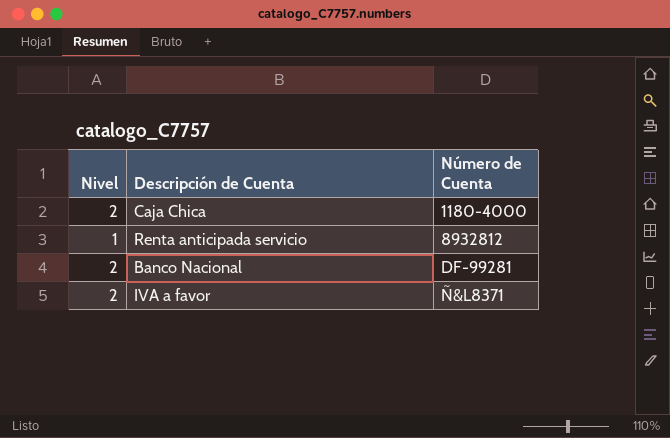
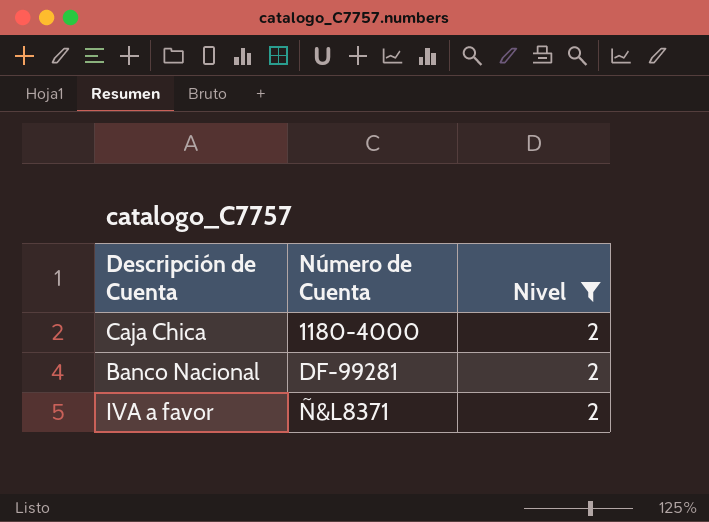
filter: none -> Nivel = 2
column Nivel | position: 1 -> 3

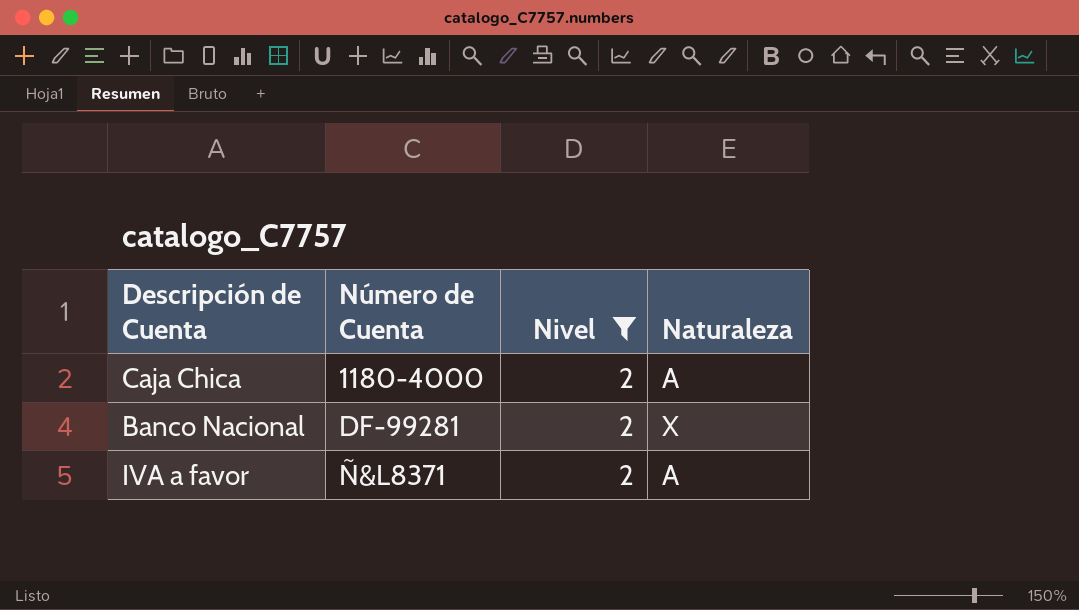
column Naturaleza | position: none -> 4

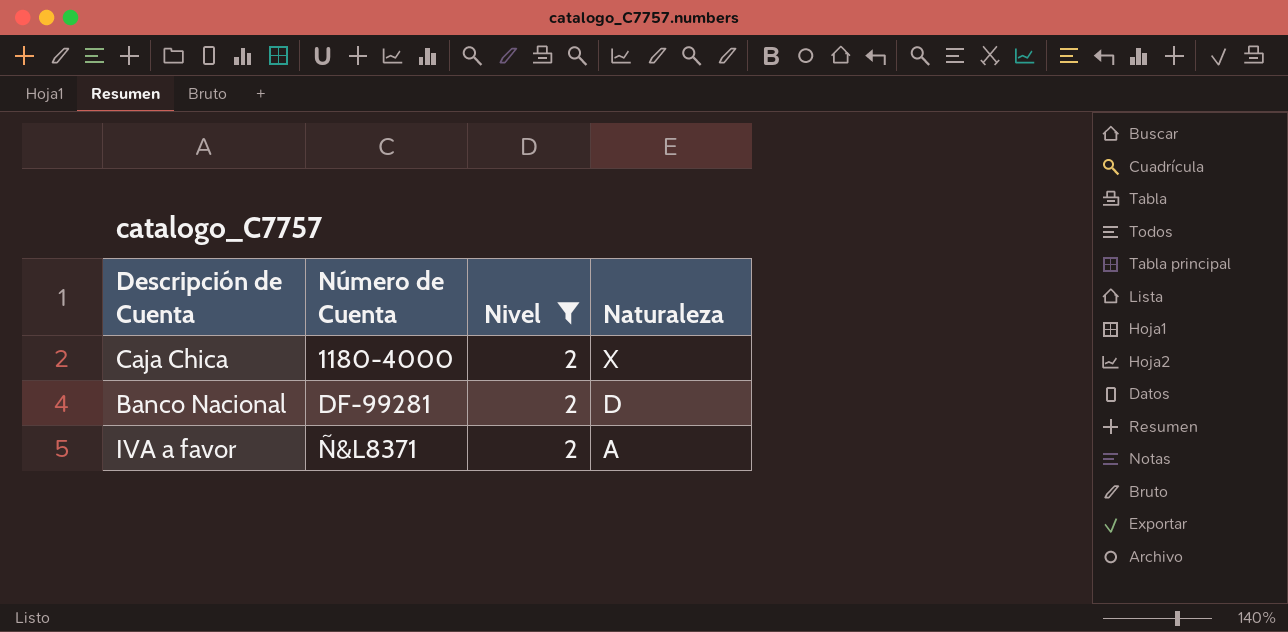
Caja Chica | Naturaleza: A -> X
Banco Nacional | Naturaleza: X -> D

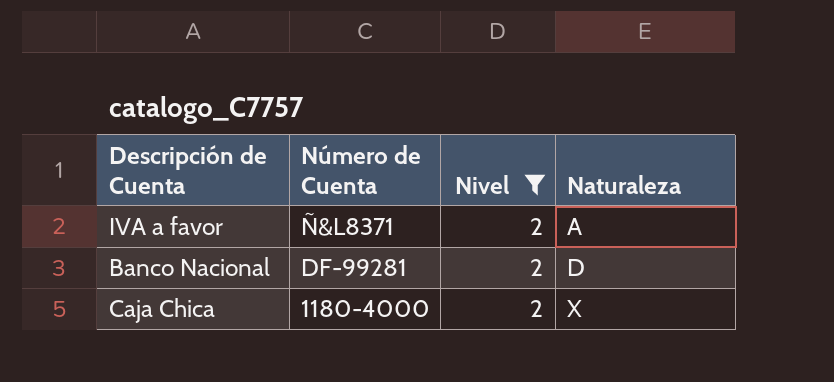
row order: Número de Cuenta ascending -> Número de Cuenta descending

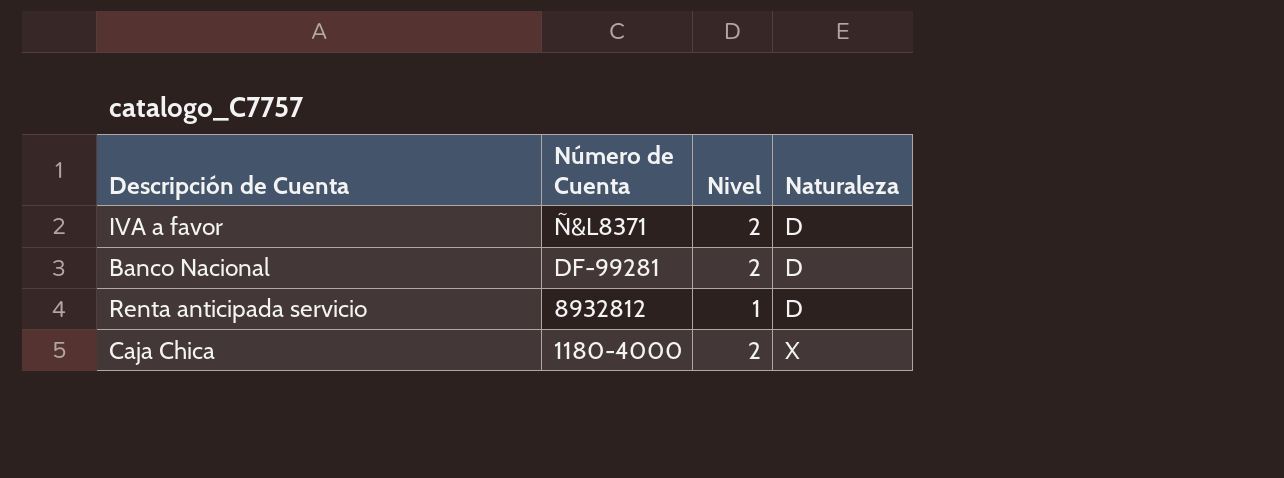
filter: Nivel = 2 -> none
IVA a favor | Naturaleza: A -> D

